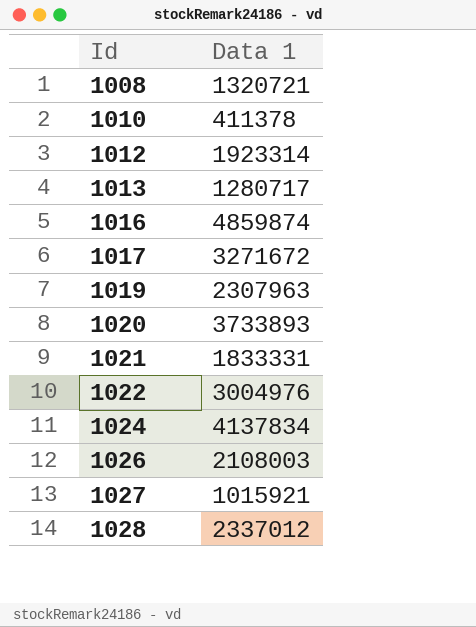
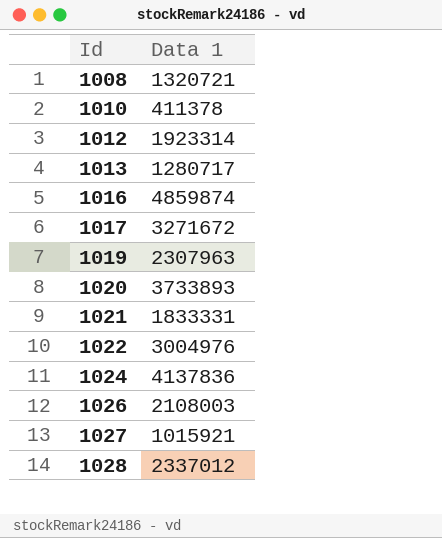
1024 | Data 1: 4137834 -> 4137836

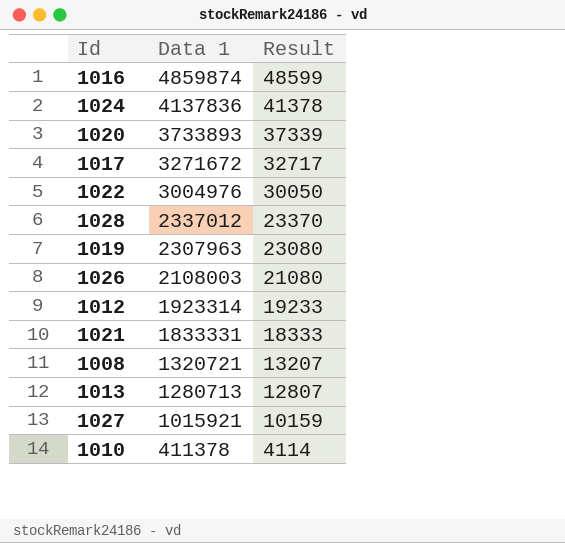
row order: Id ascending -> Data 1 descending
column Result | formula: none -> [Data 1] * 0.01
1013 | Data 1: 1280717 -> 1280713

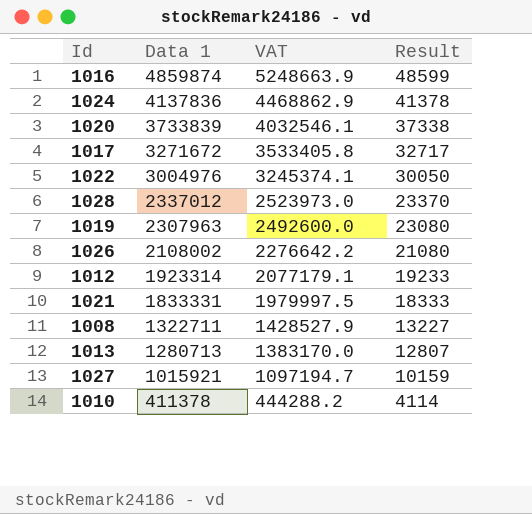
column VAT | formula: none -> [Data 1] * 1.08
1020 | Data 1: 3733893 -> 3733839
1020 | Result: 37339 -> 37338
1026 | Data 1: 2108003 -> 2108002
1008 | Data 1: 1320721 -> 1322711
1008 | Result: 13207 -> 13227

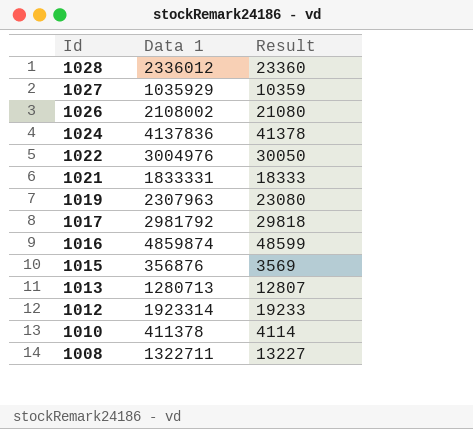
row order: Data 1 descending -> Id descending
column VAT | formula: [Data 1] * 1.08 -> none
row 1020: 3733839 | 4032546.1 | 37338 -> none
1028 | Data 1: 2337012 -> 2336012
1028 | Result: 23370 -> 23360
1027 | Data 1: 1015921 -> 1035929
1027 | Result: 10159 -> 10359
1017 | Data 1: 3271672 -> 2981792
1017 | Result: 32717 -> 29818
row 1015: none -> 356876 | 3569

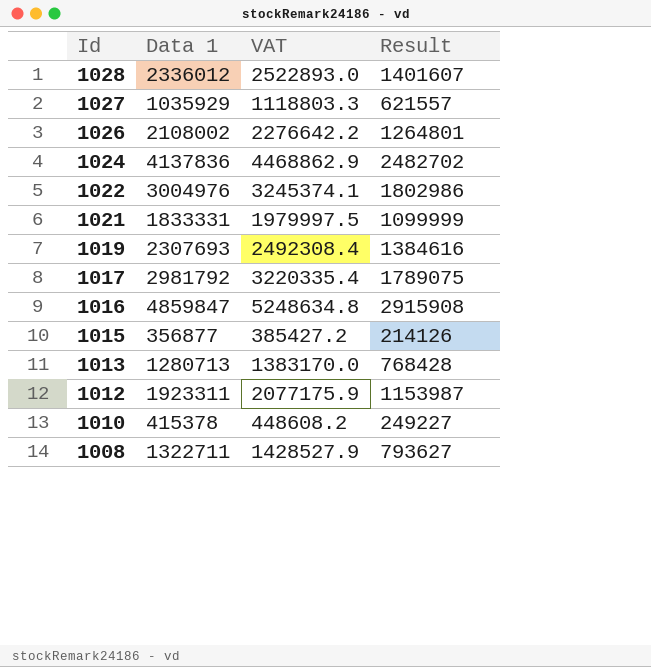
column VAT | formula: none -> [Data 1] * 1.08
column Result | formula: [Data 1] * 0.01 -> [Data 1] * 0.6
1019 | Data 1: 2307963 -> 2307693
1016 | Data 1: 4859874 -> 4859847
1015 | Data 1: 356876 -> 356877
1012 | Data 1: 1923314 -> 1923311
1010 | Data 1: 411378 -> 415378

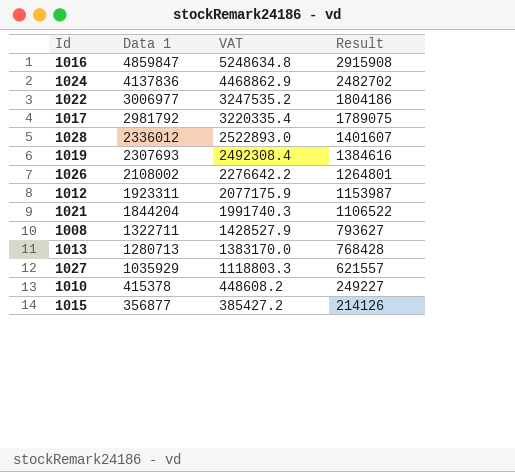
row order: Id descending -> Data 1 descending
1022 | Data 1: 3004976 -> 3006977
1022 | VAT: 3245374.1 -> 3247535.2
1022 | Result: 1802986 -> 1804186
1021 | Data 1: 1833331 -> 1844204
1021 | VAT: 1979997.5 -> 1991740.3
1021 | Result: 1099999 -> 1106522

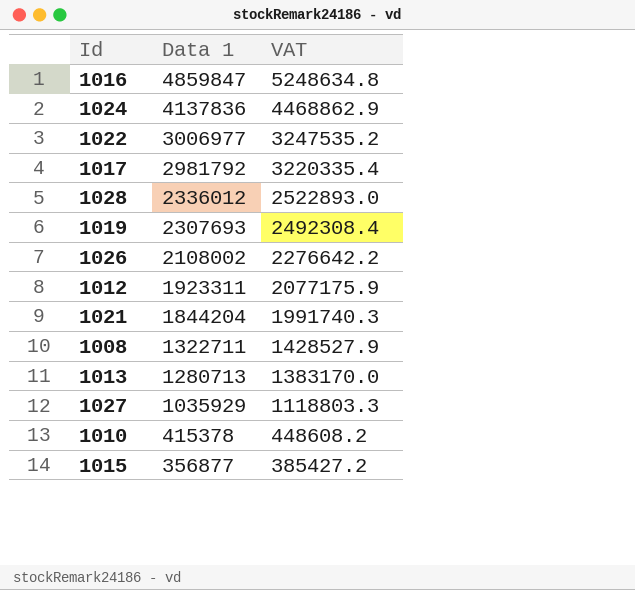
column Result | formula: [Data 1] * 0.6 -> none

